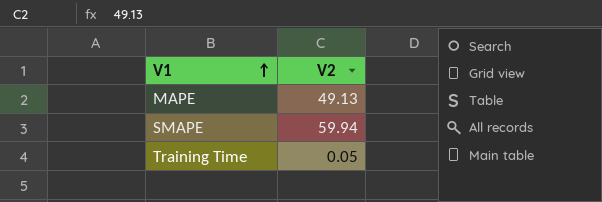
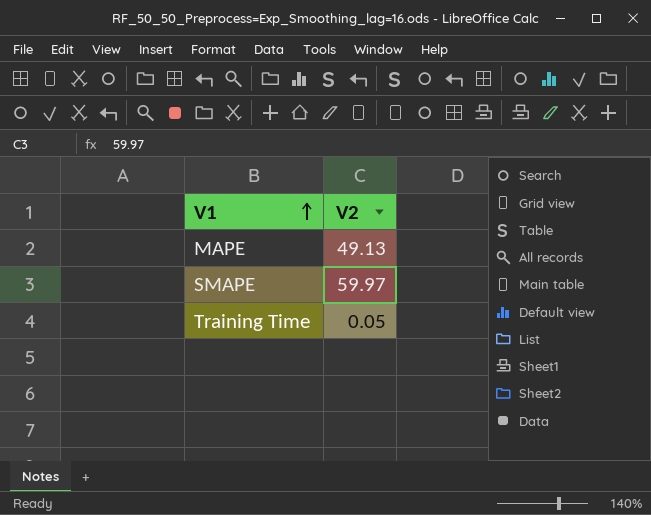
SMAPE | V2: 59.94 -> 59.97

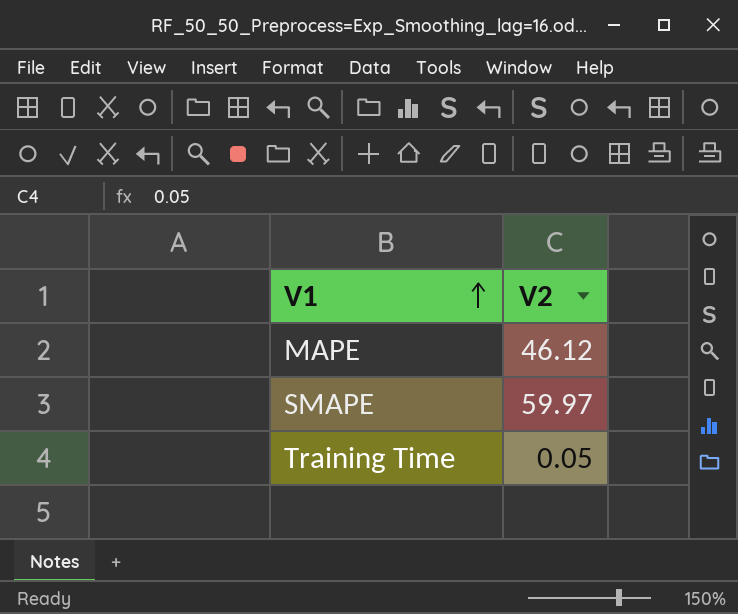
MAPE | V2: 49.13 -> 46.12

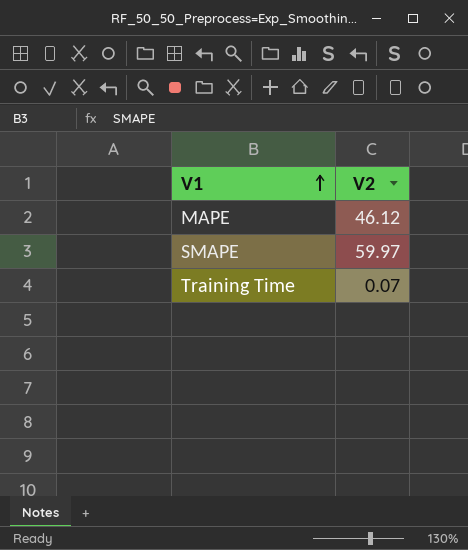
Training Time | V2: 0.05 -> 0.07

